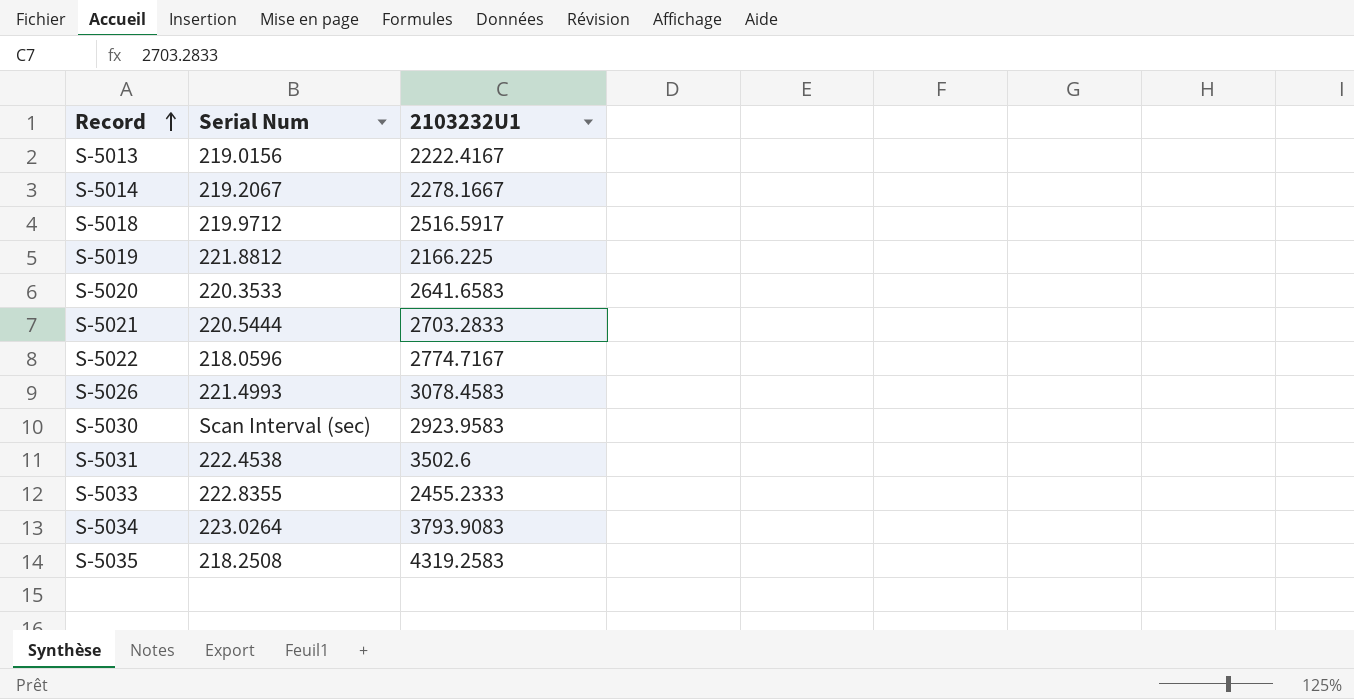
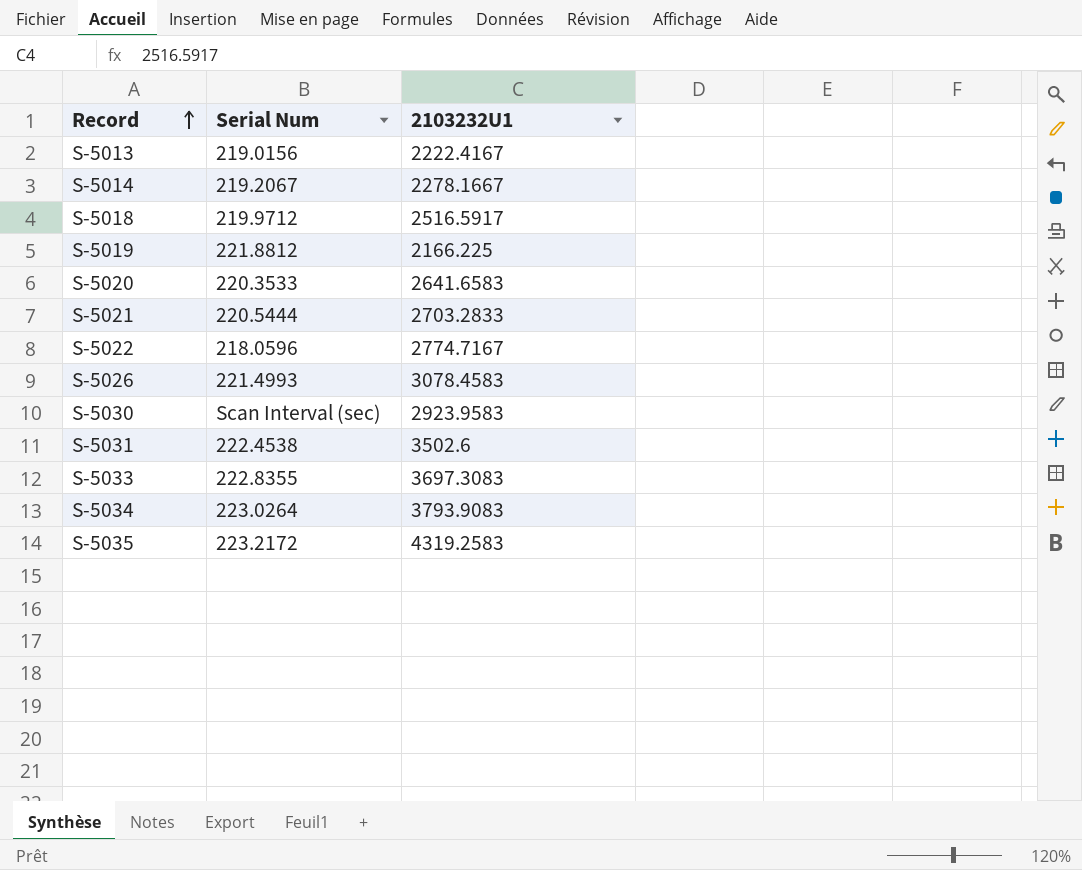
S-5033 | 2103232U1: 2455.2333 -> 3697.3083
S-5035 | Serial Num: 218.2508 -> 223.2172

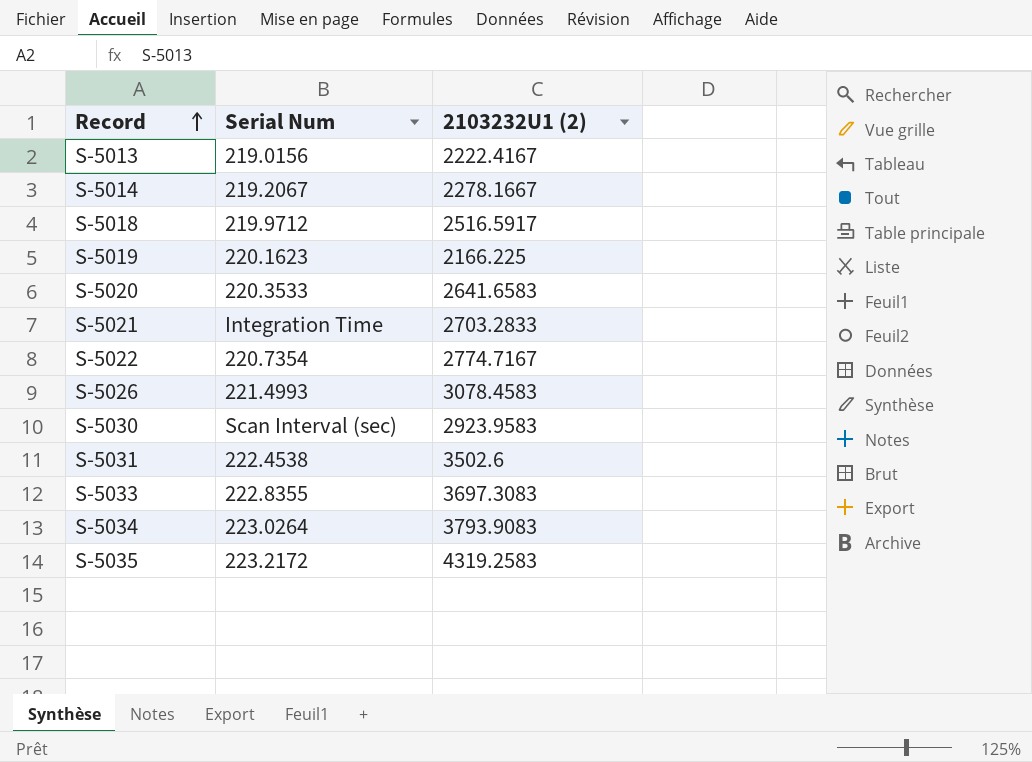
column name: 2103232U1 -> 2103232U1 (2)
S-5019 | Serial Num: 221.8812 -> 220.1623
S-5021 | Serial Num: 220.5444 -> Integration Time
S-5022 | Serial Num: 218.0596 -> 220.7354

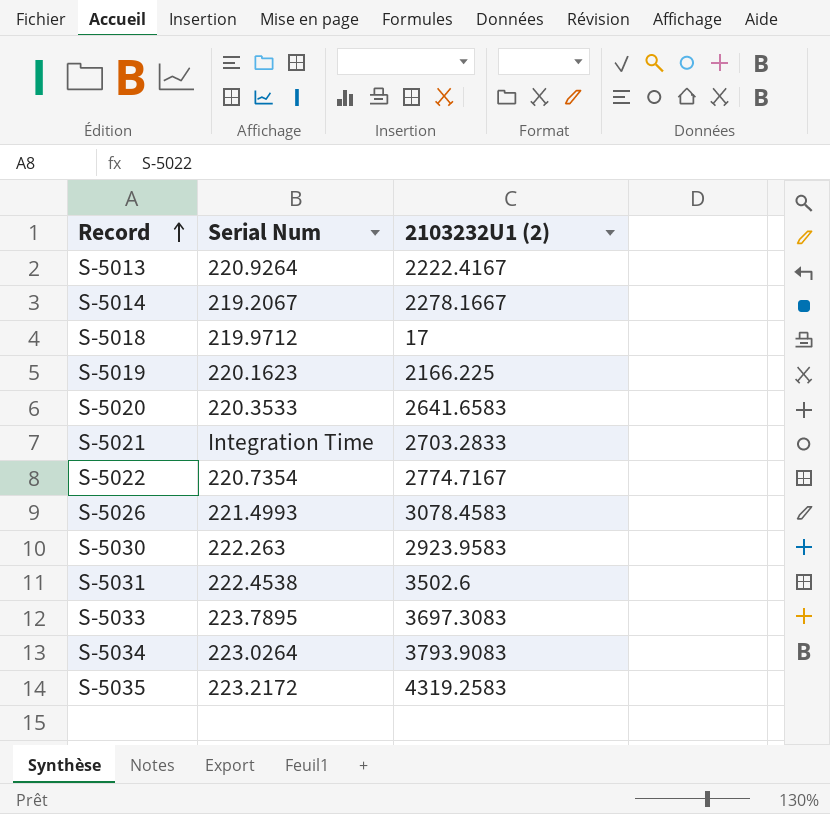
S-5013 | Serial Num: 219.0156 -> 220.9264
S-5018 | 2103232U1 (2): 2516.5917 -> 17
S-5030 | Serial Num: Scan Interval (sec) -> 222.263
S-5033 | Serial Num: 222.8355 -> 223.7895

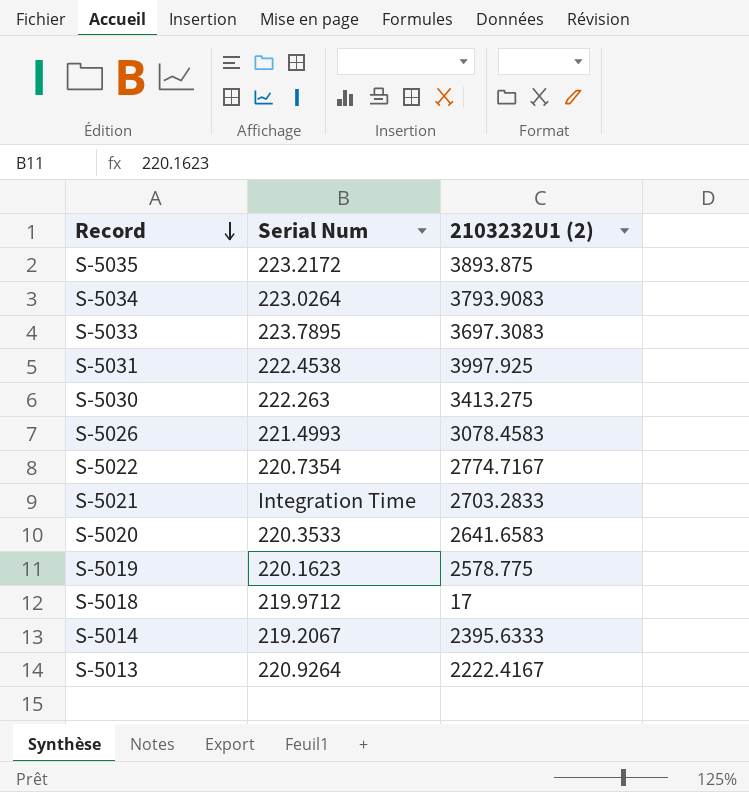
row order: Record ascending -> Record descending
S-5035 | 2103232U1 (2): 4319.2583 -> 3893.875
S-5031 | 2103232U1 (2): 3502.6 -> 3997.925
S-5030 | 2103232U1 (2): 2923.9583 -> 3413.275
S-5019 | 2103232U1 (2): 2166.225 -> 2578.775
S-5014 | 2103232U1 (2): 2278.1667 -> 2395.6333

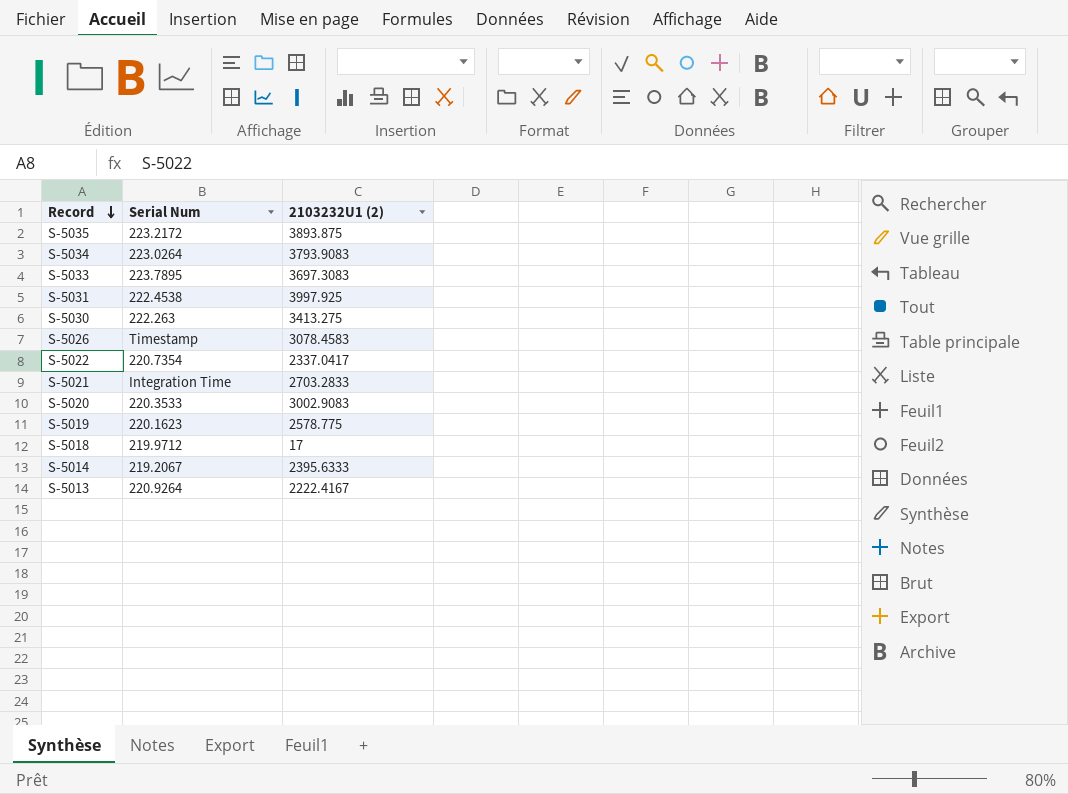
S-5026 | Serial Num: 221.4993 -> Timestamp
S-5022 | 2103232U1 (2): 2774.7167 -> 2337.0417
S-5020 | 2103232U1 (2): 2641.6583 -> 3002.9083

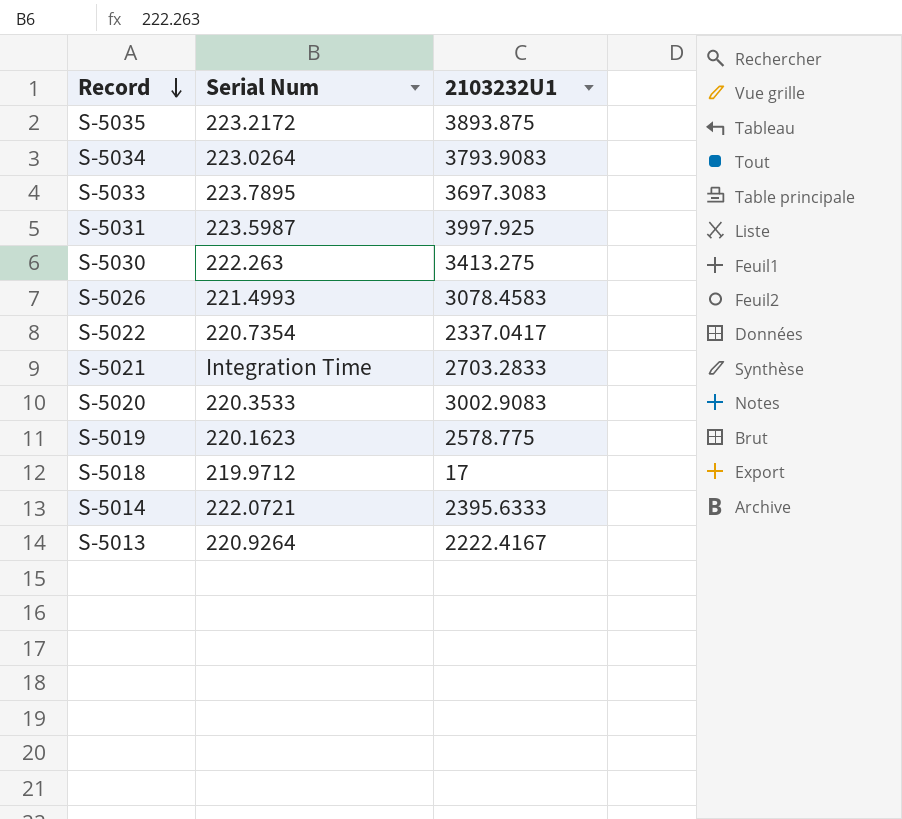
column name: 2103232U1 (2) -> 2103232U1
S-5031 | Serial Num: 222.4538 -> 223.5987
S-5026 | Serial Num: Timestamp -> 221.4993
S-5014 | Serial Num: 219.2067 -> 222.0721

